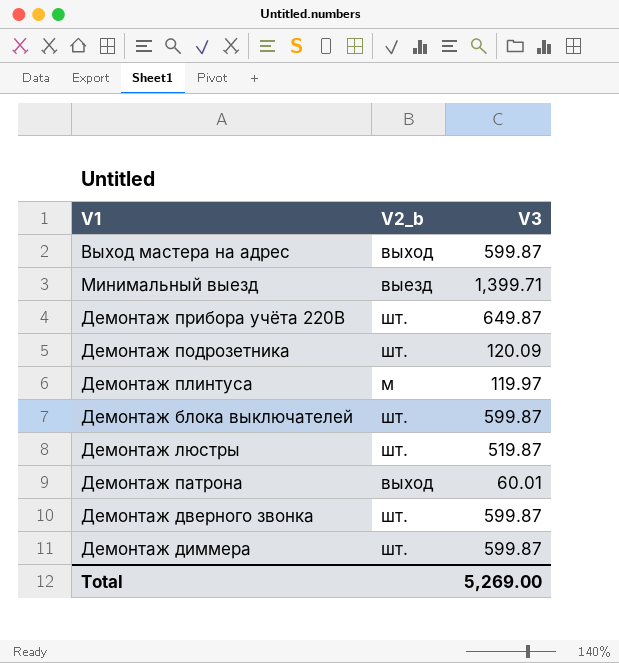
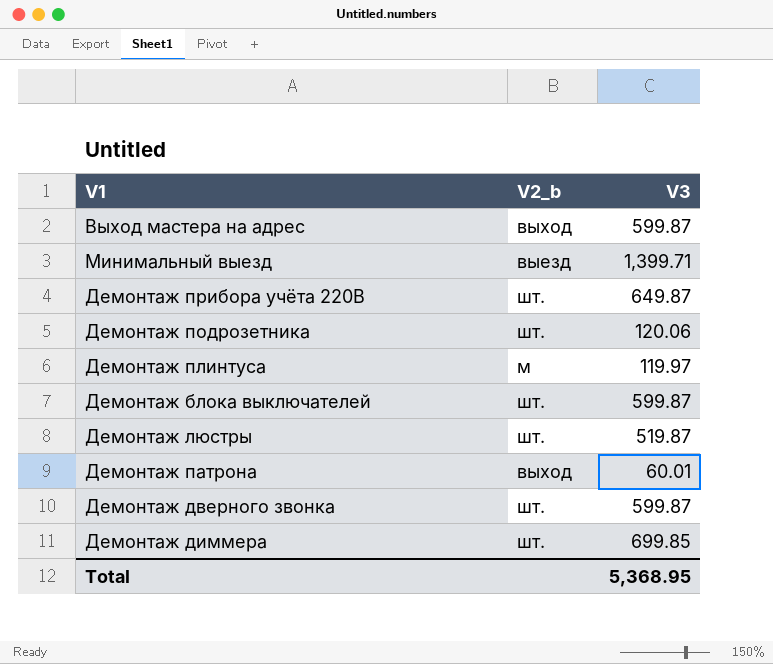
Демонтаж подрозетника | V3: 120.09 -> 120.06
Демонтаж диммера | V3: 599.87 -> 699.85
Total | V3: 5,269.00 -> 5,368.95

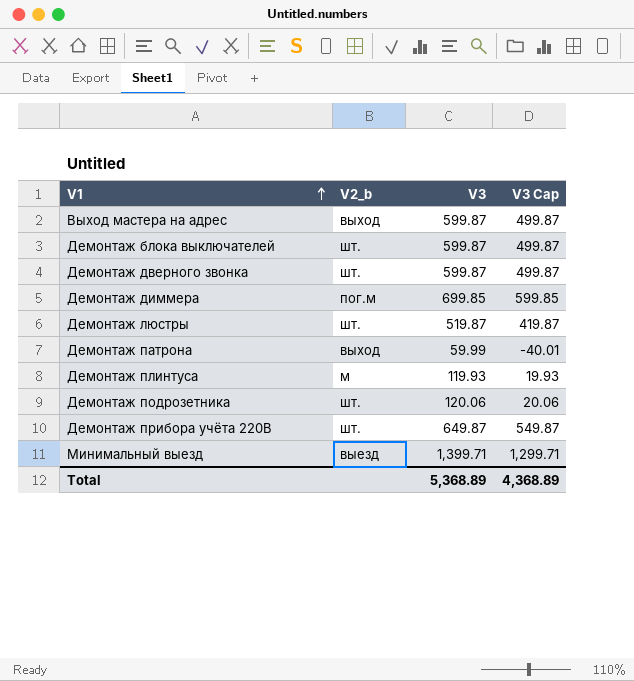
row order: none -> V1 ascending
column V3 Cap | formula: none -> [V3] - 100
Демонтаж диммера | V2_b: шт. -> пог.м
Демонтаж патрона | V3: 60.01 -> 59.99
Демонтаж плинтуса | V3: 119.97 -> 119.93
Total | V3: 5,368.95 -> 5,368.89

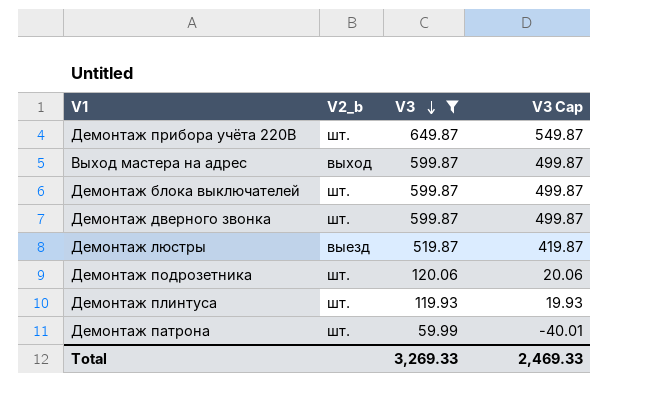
filter: none -> V3 <= 649.87
row order: V1 ascending -> V3 descending
Демонтаж люстры | V2_b: шт. -> выезд
Демонтаж плинтуса | V2_b: м -> шт.
Демонтаж патрона | V2_b: выход -> шт.
Total | V3: 5,368.89 -> 3,269.33
Total | V3 Cap: 4,368.89 -> 2,469.33

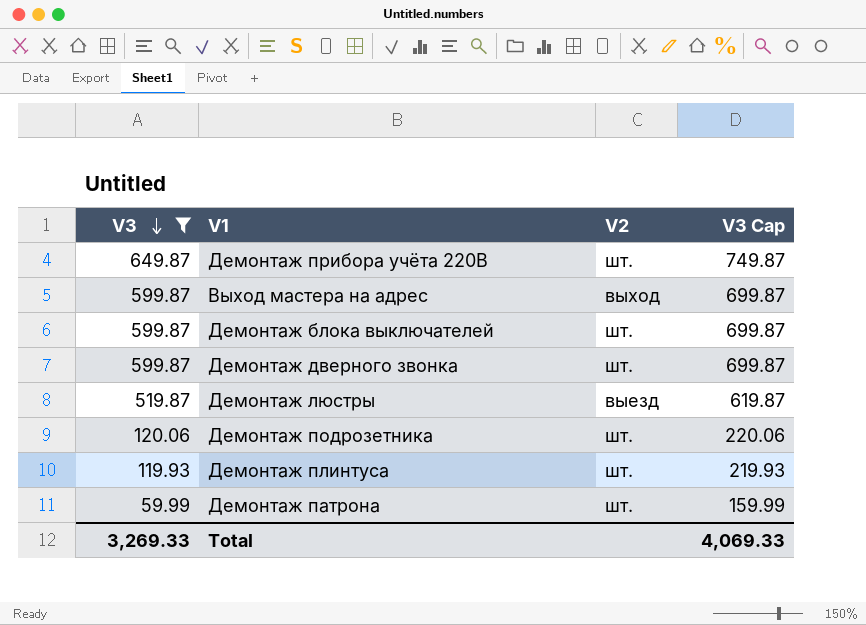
column V3 | position: 3 -> 1
column name: V2_b -> V2
column V3 Cap | formula: [V3] - 100 -> [V3] + 100
Total | V3 Cap: 2,469.33 -> 4,069.33

